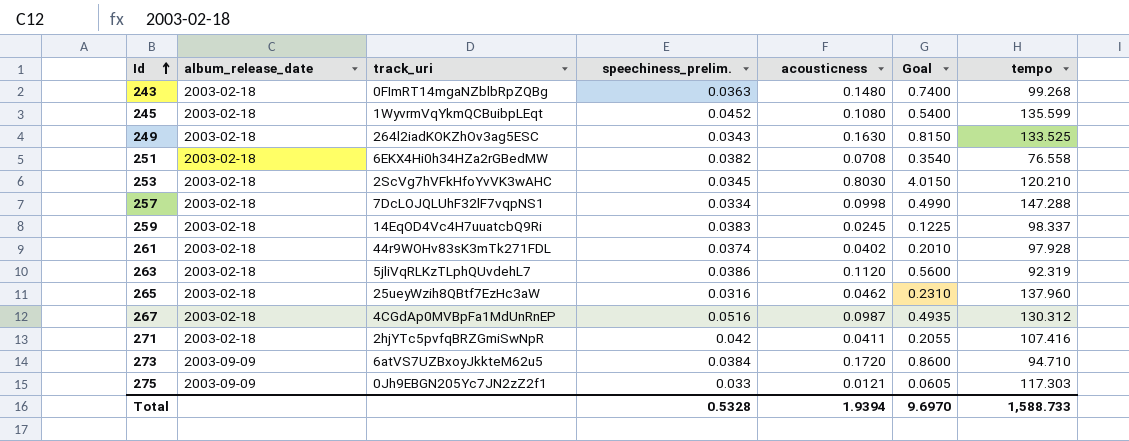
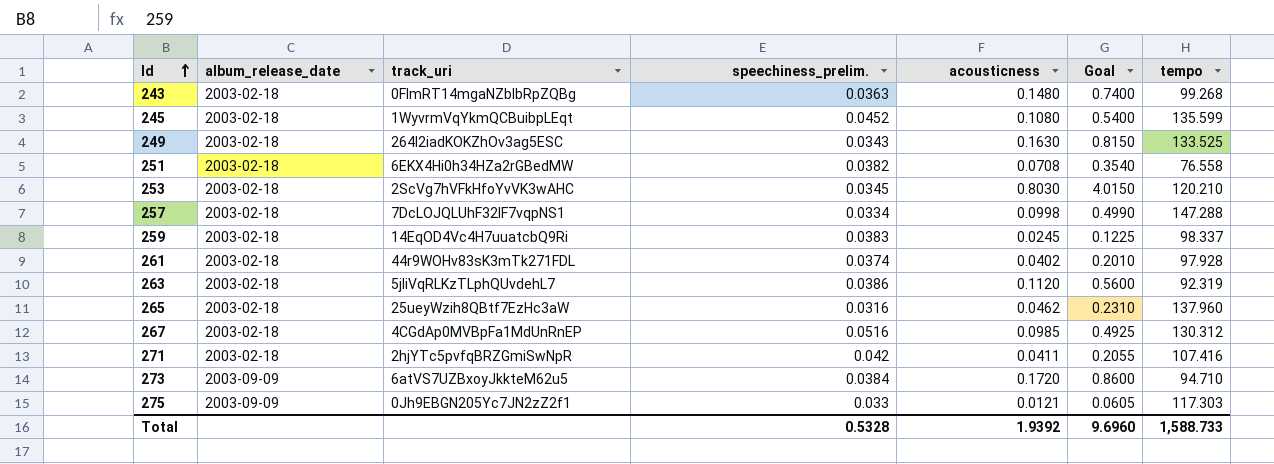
267 | acousticness: 0.0987 -> 0.0985
267 | Goal: 0.4935 -> 0.4925
Total | acousticness: 1.9394 -> 1.9392
Total | Goal: 9.6970 -> 9.6960

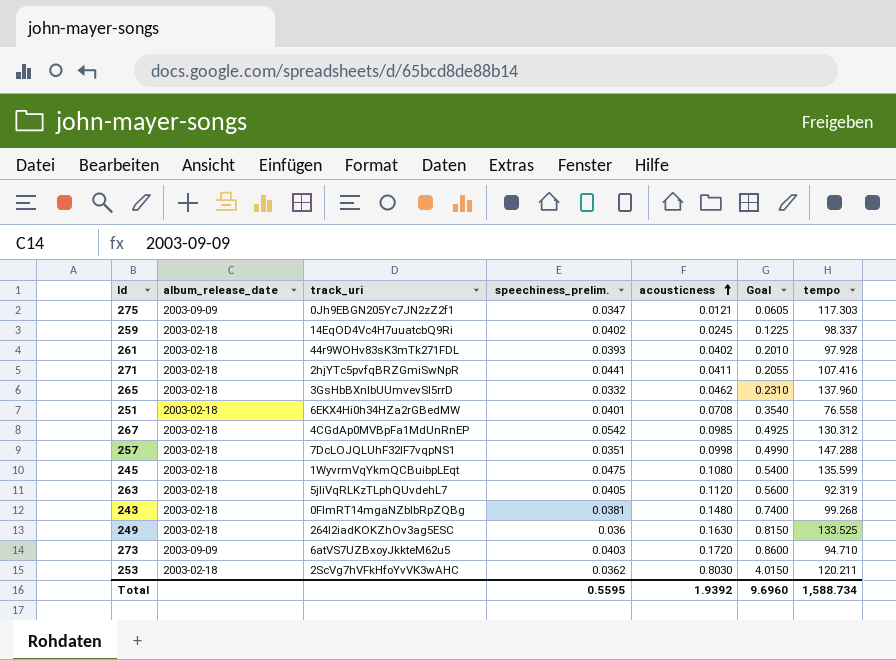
row order: Id ascending -> acousticness ascending
275 | speechiness_prelim.: 0.033 -> 0.0347
259 | speechiness_prelim.: 0.0383 -> 0.0402
261 | speechiness_prelim.: 0.0374 -> 0.0393
271 | speechiness_prelim.: 0.042 -> 0.0441
265 | track_uri: 25ueyWzih8QBtf7EzHc3aW -> 3GsHbBXnIbUUmvevSl5rrD
265 | speechiness_prelim.: 0.0316 -> 0.0332
251 | speechiness_prelim.: 0.0382 -> 0.0401
267 | speechiness_prelim.: 0.0516 -> 0.0542
257 | speechiness_prelim.: 0.0334 -> 0.0351
245 | speechiness_prelim.: 0.0452 -> 0.0475
263 | speechiness_prelim.: 0.0386 -> 0.0405
243 | speechiness_prelim.: 0.0363 -> 0.0381
249 | speechiness_prelim.: 0.0343 -> 0.036
273 | speechiness_prelim.: 0.0384 -> 0.0403
253 | speechiness_prelim.: 0.0345 -> 0.0362
253 | tempo: 120.210 -> 120.211
Total | speechiness_prelim.: 0.5328 -> 0.5595
Total | tempo: 1,588.733 -> 1,588.734

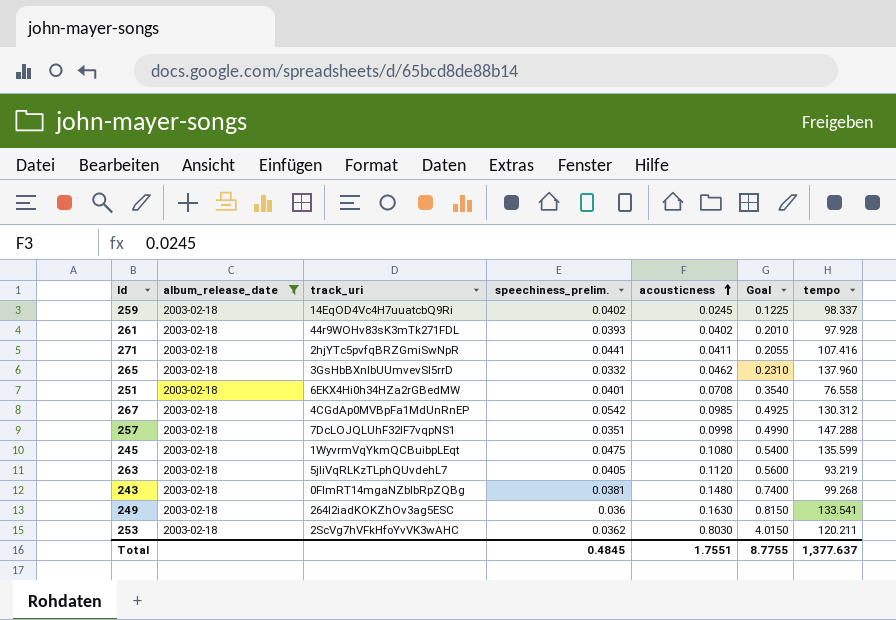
filter: none -> album_release_date = 2003-02-18
263 | tempo: 92.319 -> 93.219
249 | tempo: 133.525 -> 133.541
Total | speechiness_prelim.: 0.5595 -> 0.4845
Total | acousticness: 1.9392 -> 1.7551
Total | Goal: 9.6960 -> 8.7755
Total | tempo: 1,588.734 -> 1,377.637

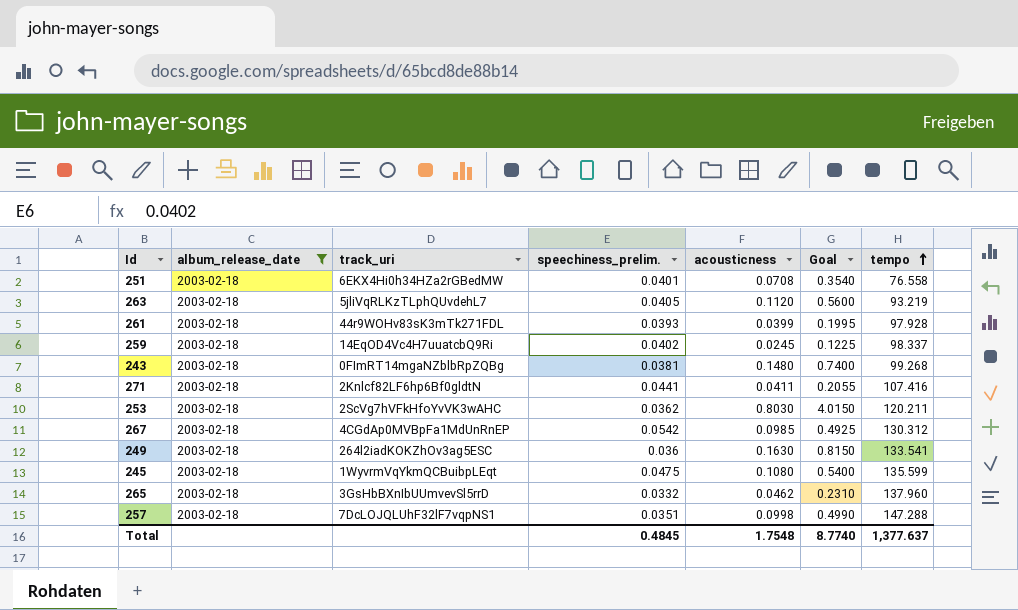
row order: acousticness ascending -> tempo ascending
261 | acousticness: 0.0402 -> 0.0399
261 | Goal: 0.2010 -> 0.1995
271 | track_uri: 2hjYTc5pvfqBRZGmiSwNpR -> 2Knlcf82LF6hp6Bf0gldtN
Total | acousticness: 1.7551 -> 1.7548
Total | Goal: 8.7755 -> 8.7740

